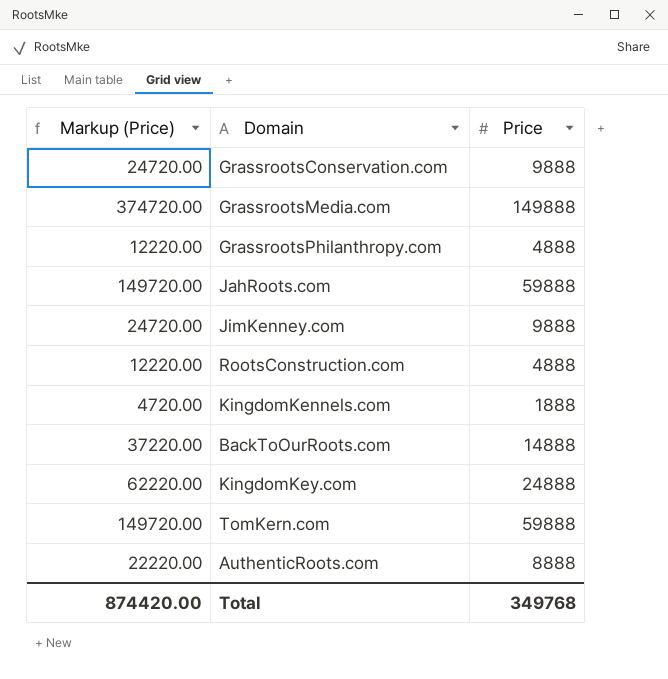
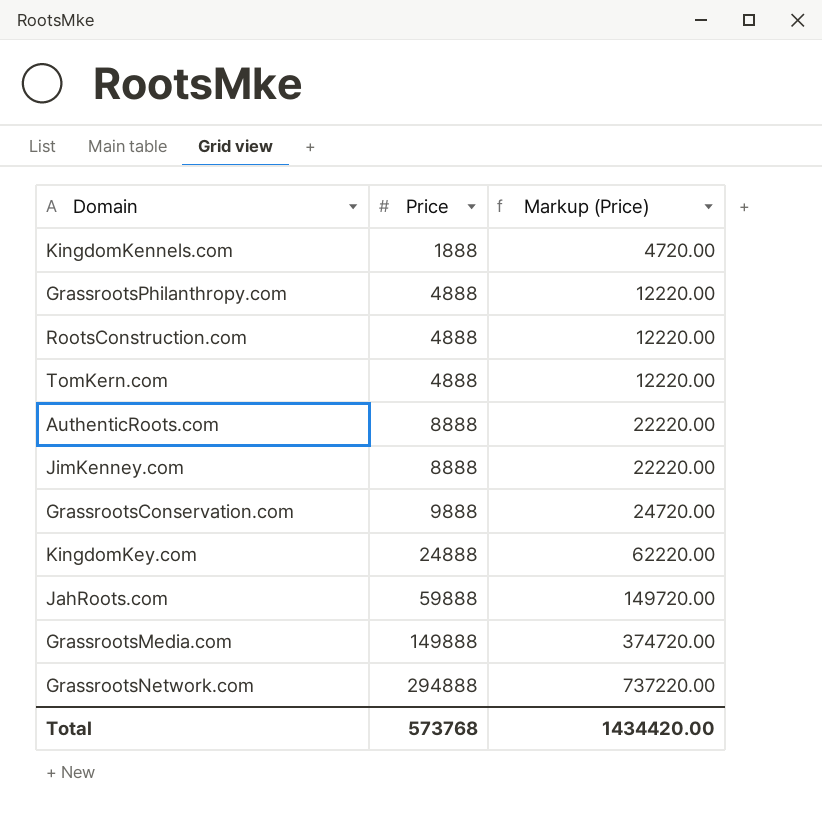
row order: none -> Price ascending
column Markup (Price) | position: 1 -> 3
row BackToOurRoots.com: 37220.00 | 14888 -> none
TomKern.com | Price: 59888 -> 4888
TomKern.com | Markup (Price): 149720.00 -> 12220.00
JimKenney.com | Price: 9888 -> 8888
JimKenney.com | Markup (Price): 24720.00 -> 22220.00
row GrassrootsNetwork.com: none -> 294888 | 737220.00
Total | Price: 349768 -> 573768
Total | Markup (Price): 874420.00 -> 1434420.00

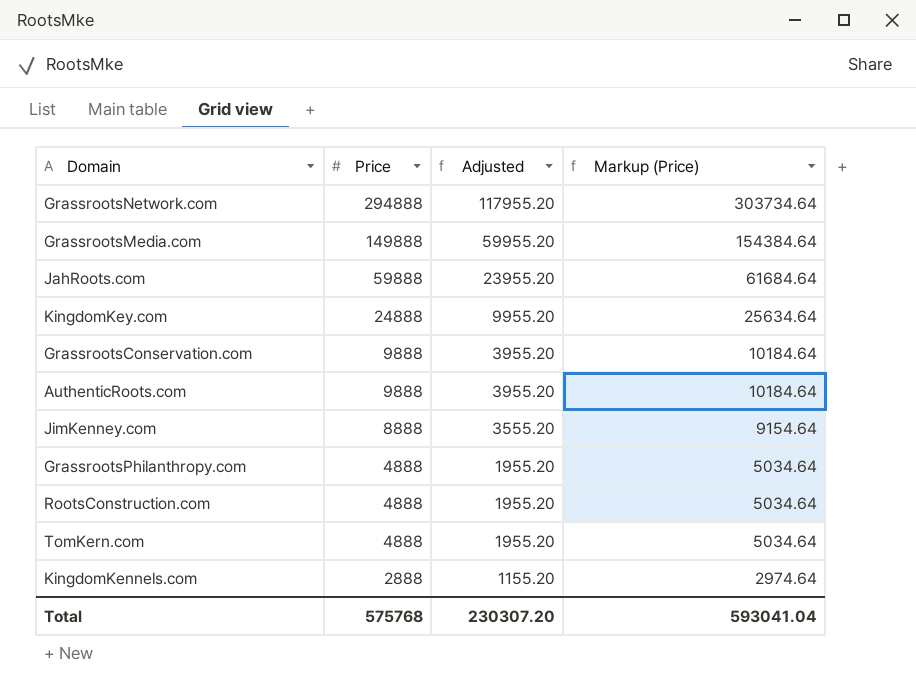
row order: Price ascending -> Price descending
column Adjusted | formula: none -> [Price] * 0.4
column Markup (Price) | formula: [Price] * 2.5 -> [Price] * 1.03
AuthenticRoots.com | Price: 8888 -> 9888
KingdomKennels.com | Price: 1888 -> 2888
Total | Price: 573768 -> 575768
Total | Markup (Price): 1434420.00 -> 593041.04

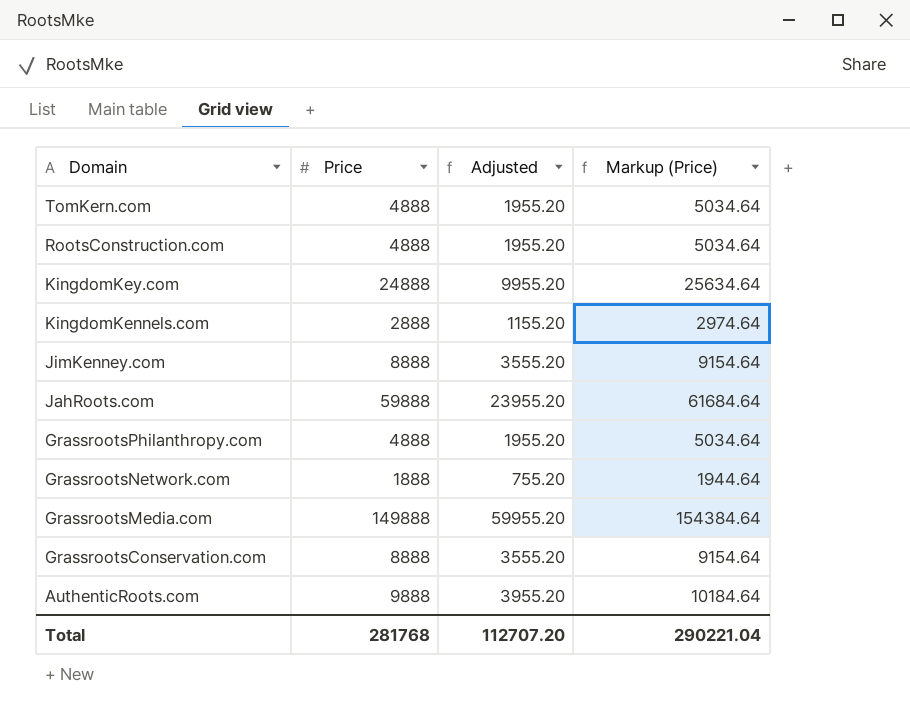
row order: Price descending -> Domain descending
GrassrootsNetwork.com | Price: 294888 -> 1888
GrassrootsNetwork.com | Adjusted: 117955.20 -> 755.20
GrassrootsNetwork.com | Markup (Price): 303734.64 -> 1944.64
GrassrootsConservation.com | Price: 9888 -> 8888
GrassrootsConservation.com | Adjusted: 3955.20 -> 3555.20
GrassrootsConservation.com | Markup (Price): 10184.64 -> 9154.64
Total | Price: 575768 -> 281768
Total | Adjusted: 230307.20 -> 112707.20
Total | Markup (Price): 593041.04 -> 290221.04

